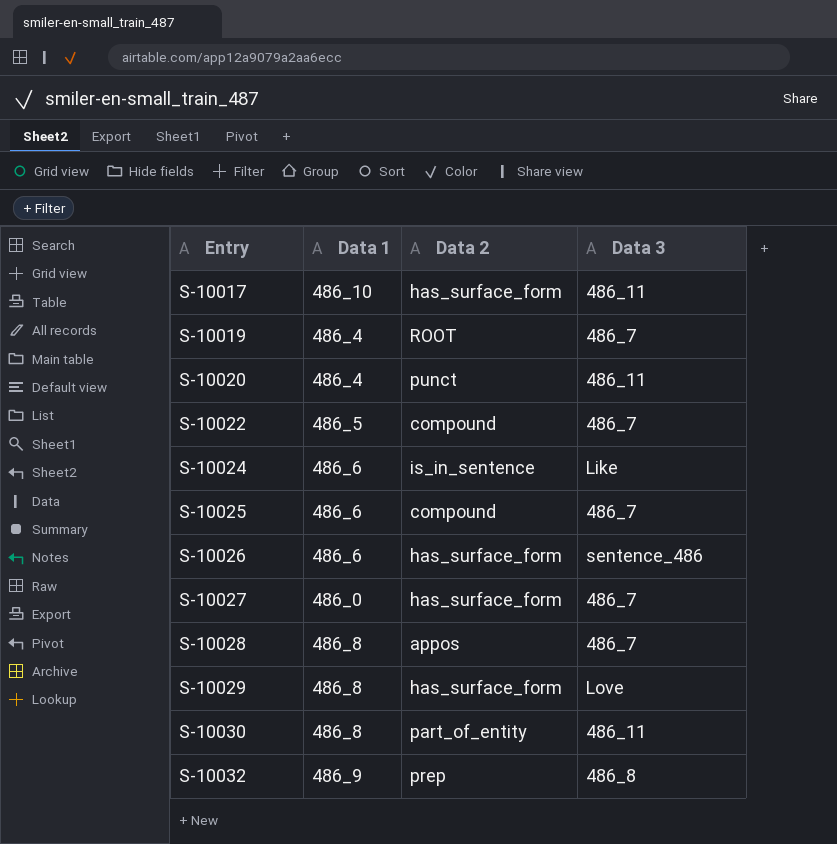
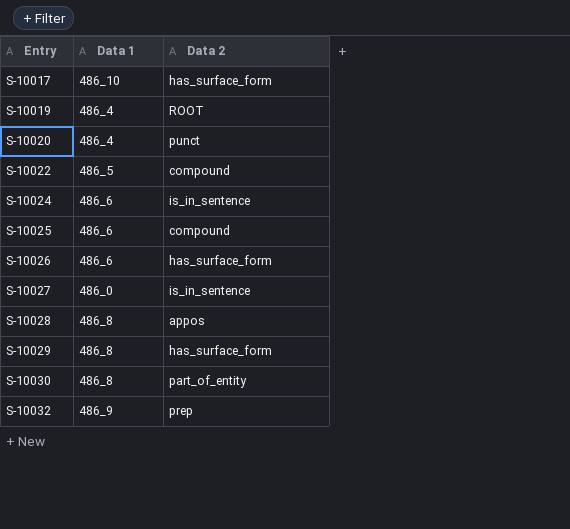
column Data 3 | position: 4 -> none
S-10027 | Data 2: has_surface_form -> is_in_sentence

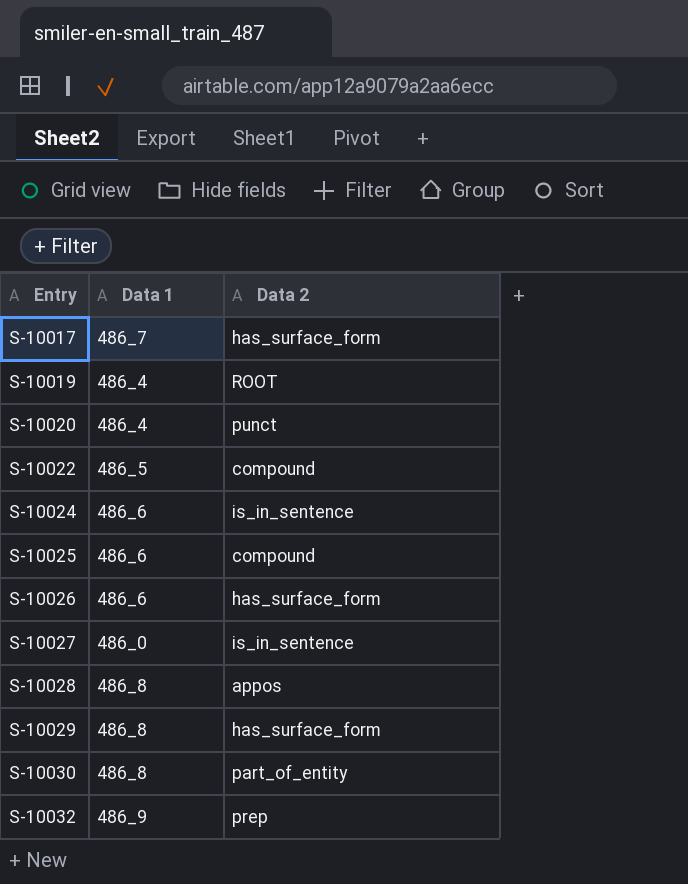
S-10017 | Data 1: 486_10 -> 486_7

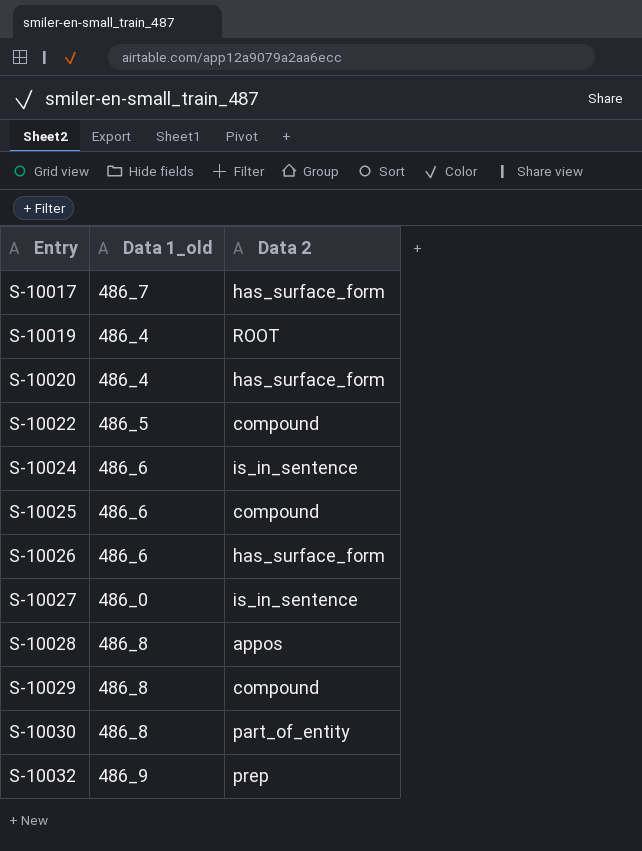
column name: Data 1 -> Data 1_old
S-10020 | Data 2: punct -> has_surface_form
S-10029 | Data 2: has_surface_form -> compound

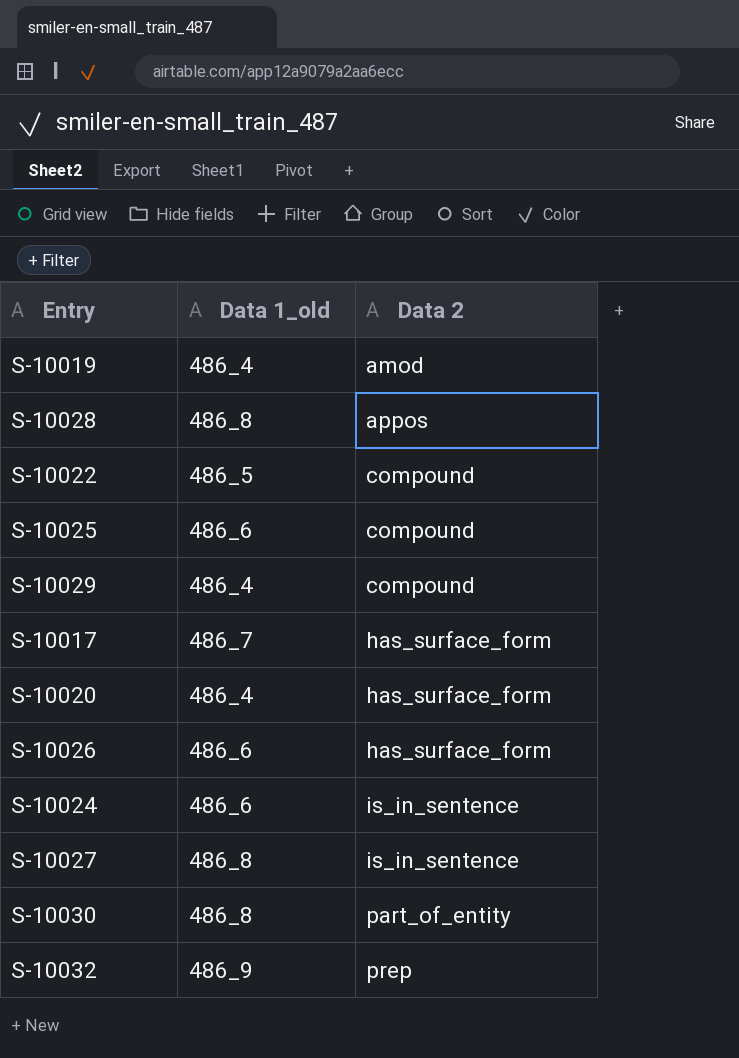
row order: Entry ascending -> Data 2 ascending
S-10019 | Data 2: ROOT -> amod
S-10029 | Data 1_old: 486_8 -> 486_4
S-10027 | Data 1_old: 486_0 -> 486_8

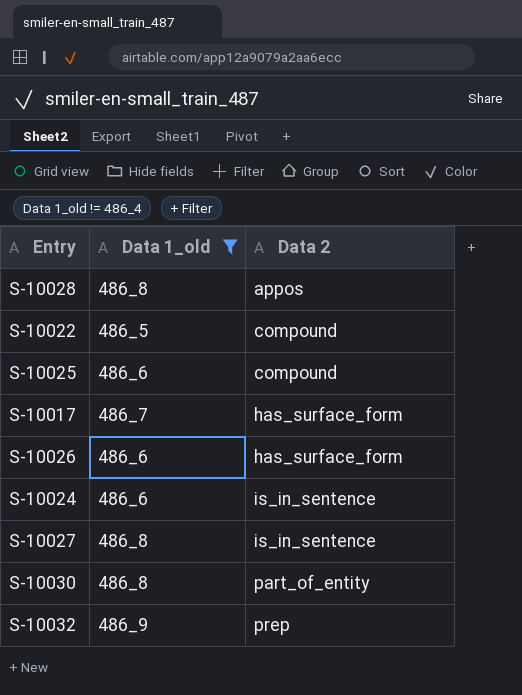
filter: none -> Data 1_old != 486_4

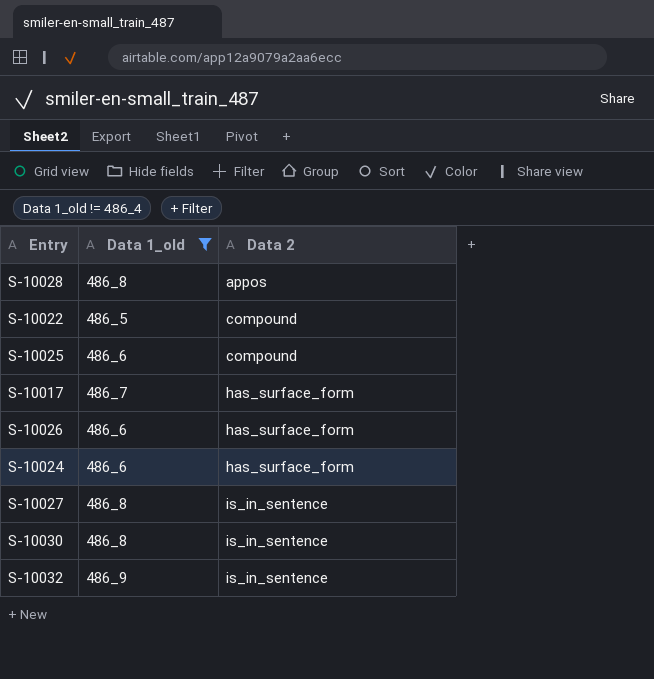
S-10024 | Data 2: is_in_sentence -> has_surface_form
S-10030 | Data 2: part_of_entity -> is_in_sentence
S-10032 | Data 2: prep -> is_in_sentence

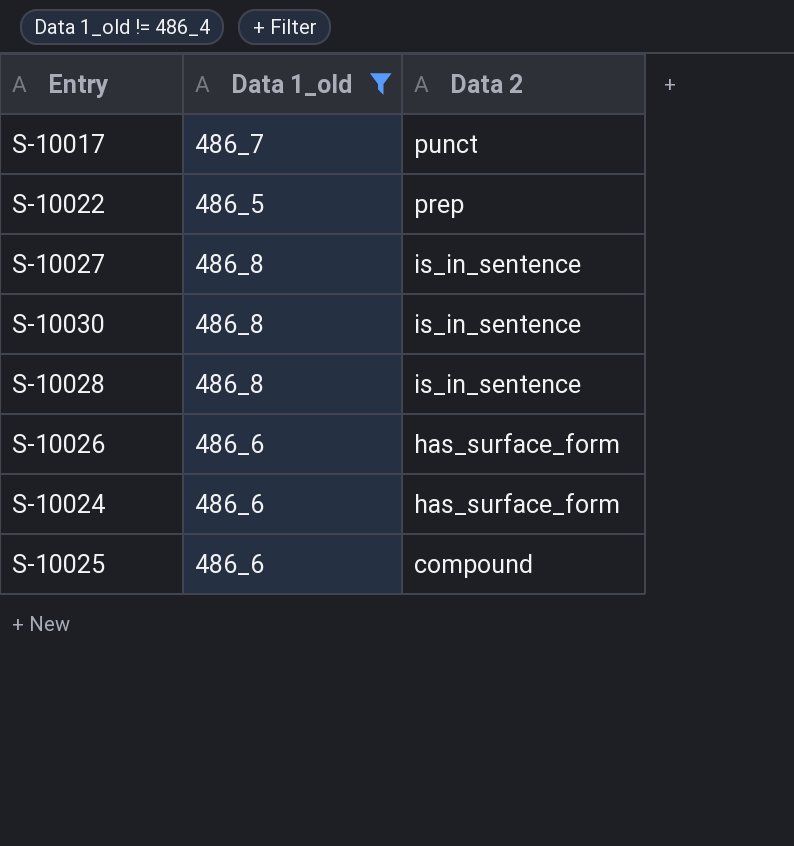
row order: Data 2 ascending -> Data 2 descending
row S-10032: 486_9 | is_in_sentence -> none
S-10017 | Data 2: has_surface_form -> punct
S-10022 | Data 2: compound -> prep
S-10028 | Data 2: appos -> is_in_sentence

